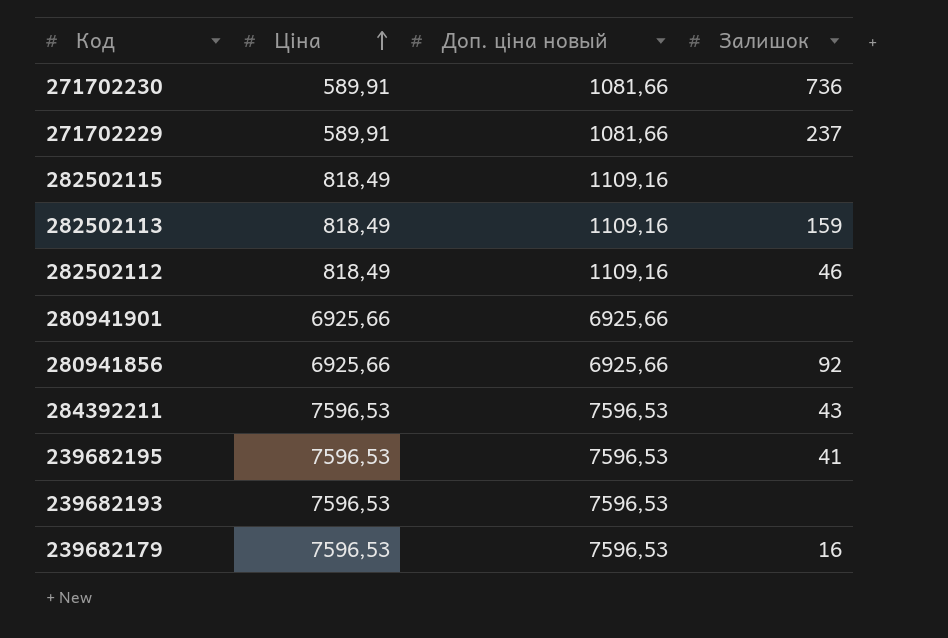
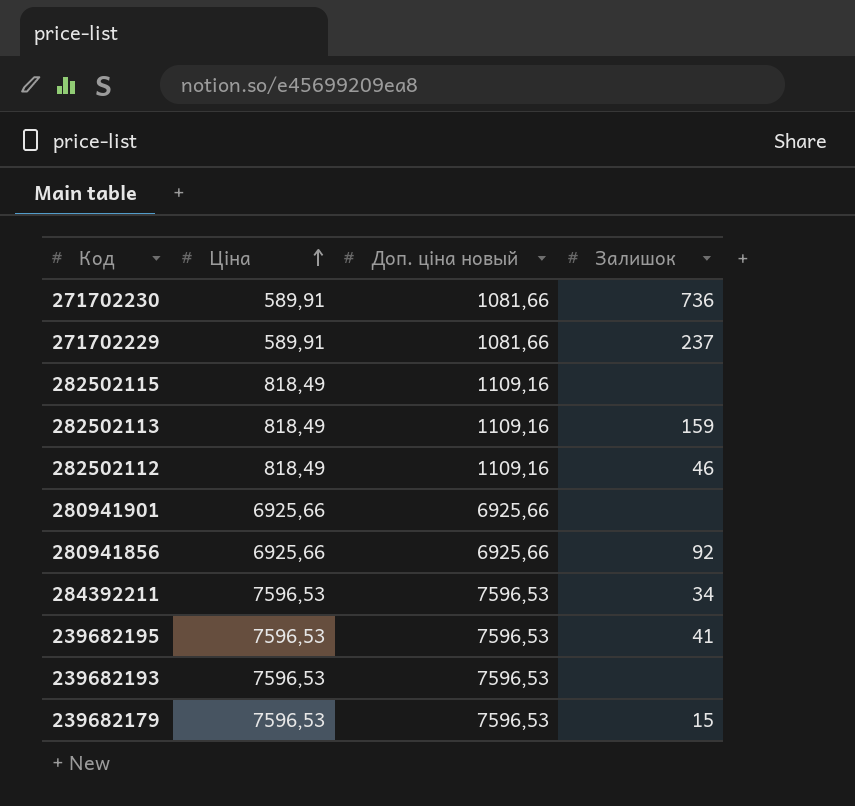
284392211 | Залишок: 43 -> 34
239682179 | Залишок: 16 -> 15

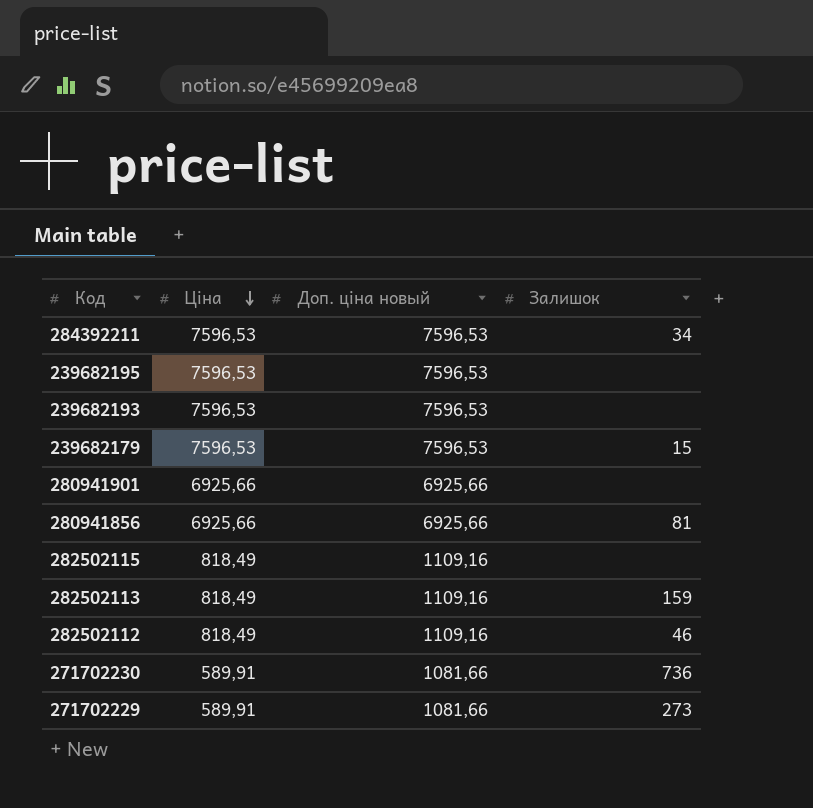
row order: Ціна ascending -> Ціна descending
239682195 | Залишок: 41 -> none
280941856 | Залишок: 92 -> 81
271702229 | Залишок: 237 -> 273

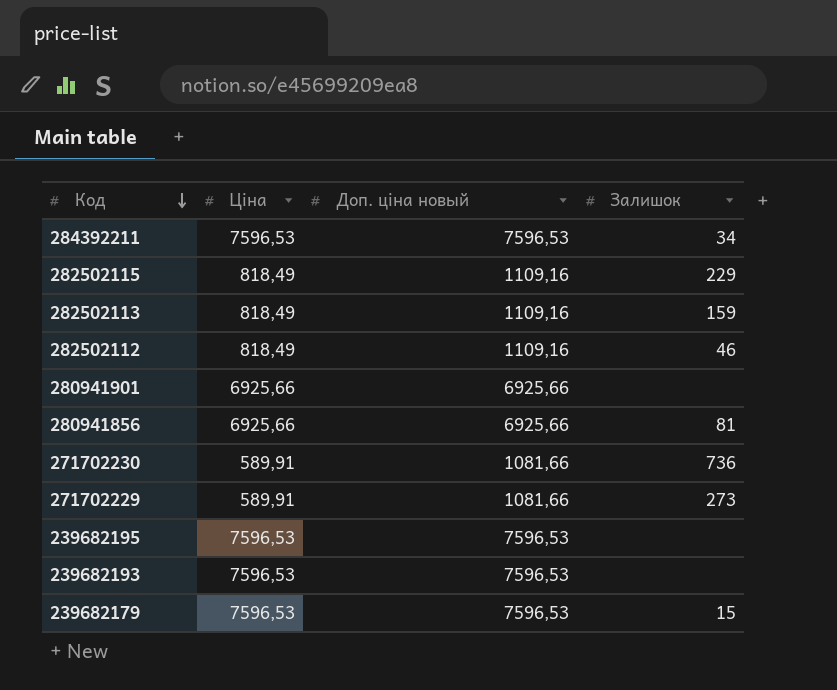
row order: Ціна descending -> Код descending
282502115 | Залишок: none -> 229

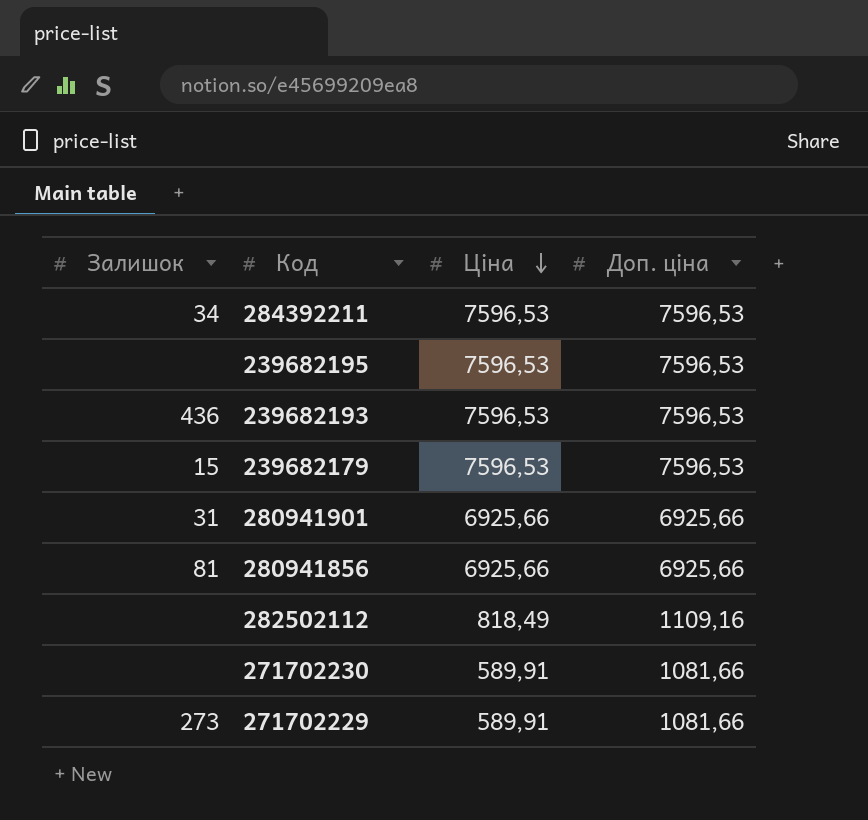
row order: Код descending -> Ціна descending
column Залишок | position: 4 -> 1
column name: Доп. ціна новый -> Доп. ціна
row 282502115: 818,49 | 1109,16 | 229 -> none
row 282502113: 818,49 | 1109,16 | 159 -> none
239682193 | Залишок: none -> 436
280941901 | Залишок: none -> 31
282502112 | Залишок: 46 -> none
271702230 | Залишок: 736 -> none

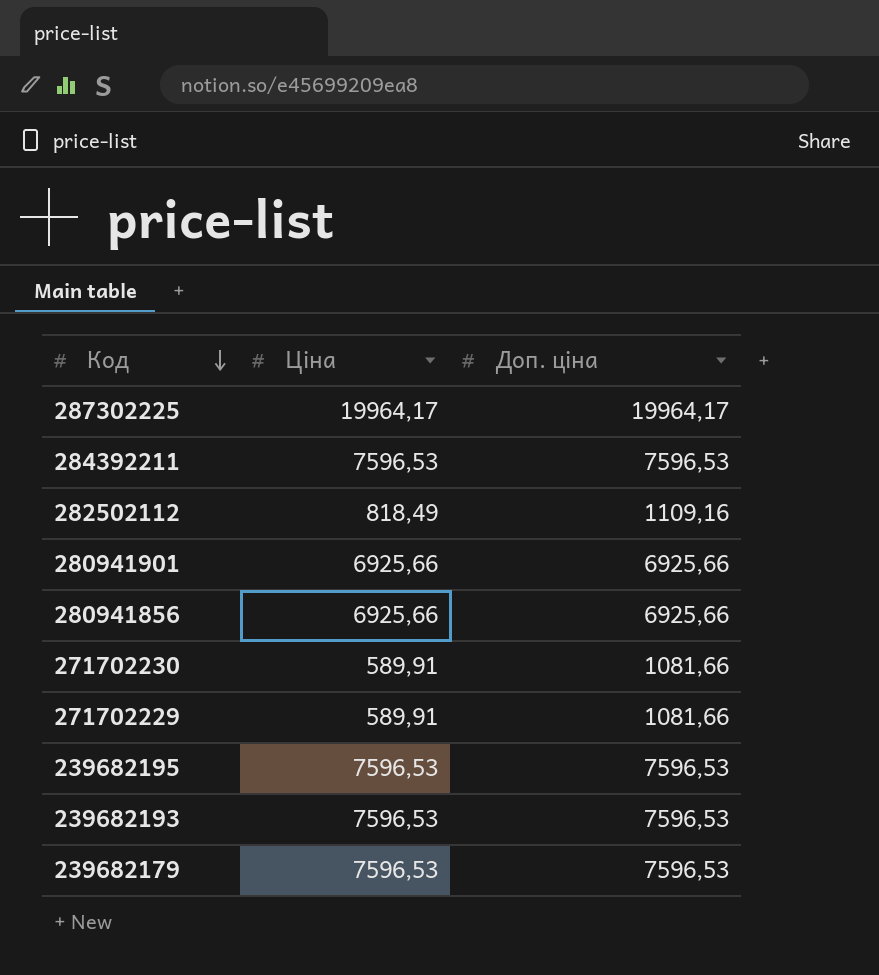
row order: Ціна descending -> Код descending
column Залишок | position: 1 -> none
row 287302225: none -> 19964,17 | 19964,17

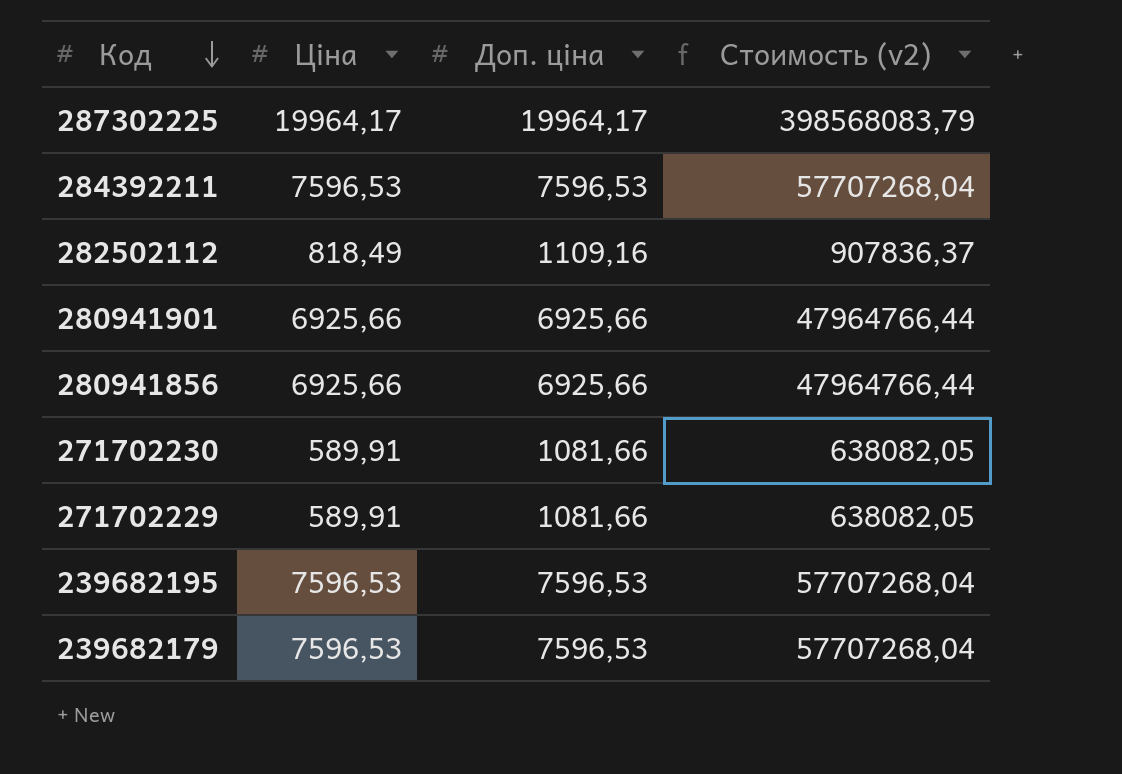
column Стоимость (v2) | formula: none -> [Ціна] * [Доп. ціна]
row 239682193: 7596,53 | 7596,53 -> none

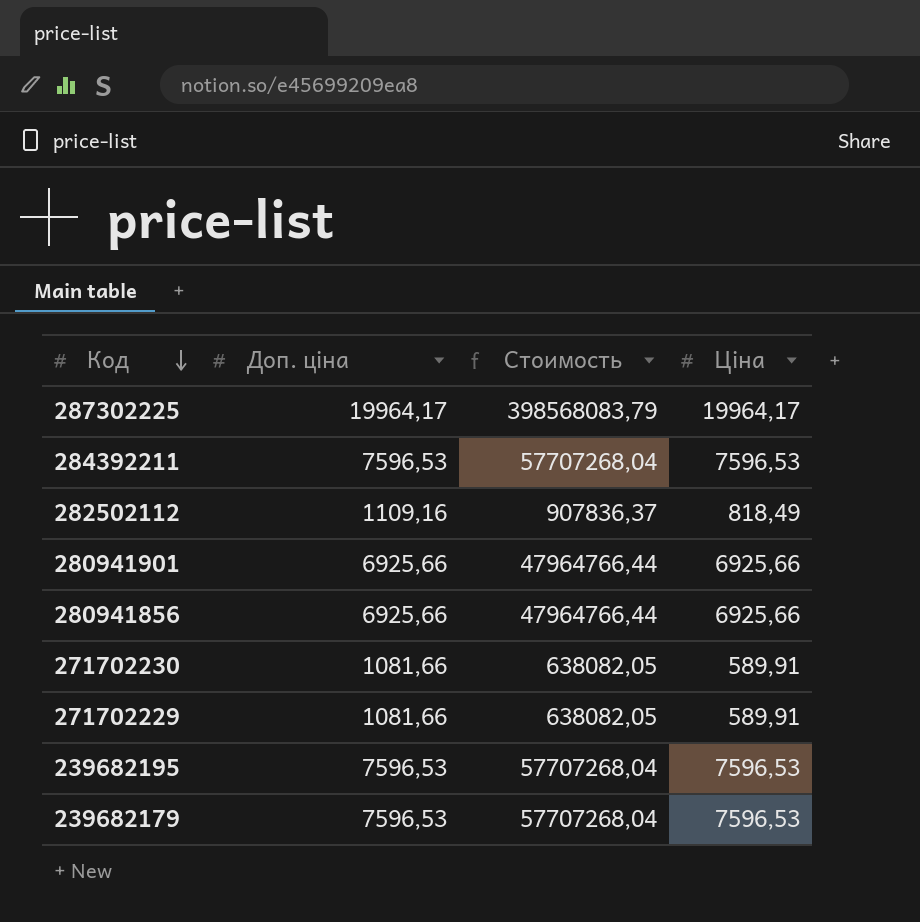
column name: Стоимость (v2) -> Стоимость
column Ціна | position: 2 -> 4

